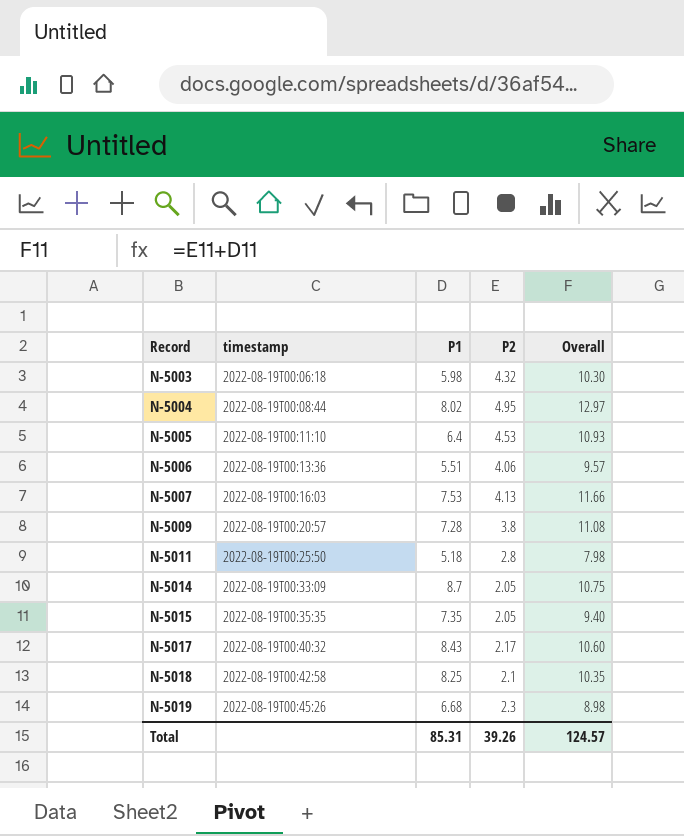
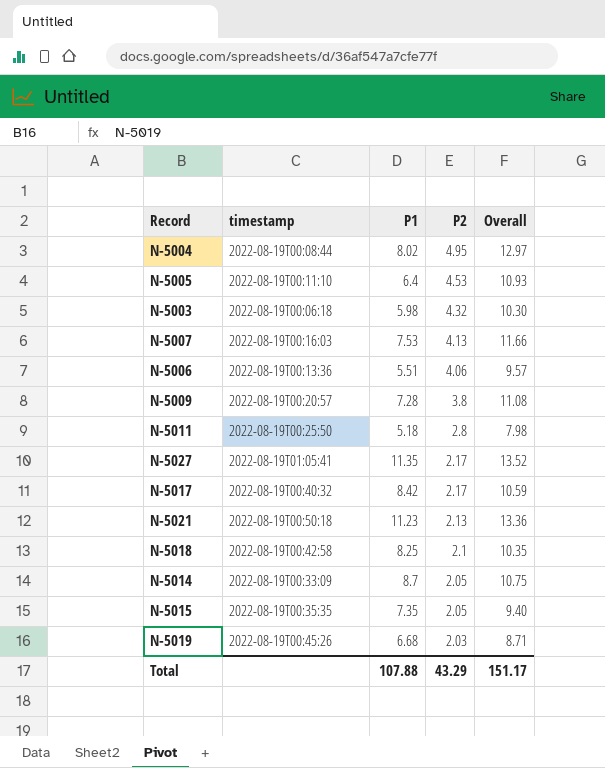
row order: Record ascending -> P2 descending
row N-5027: none -> 2022-08-19T01:05:41 | 11.35 | 2.17 | 13.52
N-5017 | P1: 8.43 -> 8.42
N-5017 | Overall: 10.60 -> 10.59
row N-5021: none -> 2022-08-19T00:50:18 | 11.23 | 2.13 | 13.36
N-5019 | P2: 2.3 -> 2.03
N-5019 | Overall: 8.98 -> 8.71
Total | P1: 85.31 -> 107.88
Total | P2: 39.26 -> 43.29
Total | Overall: 124.57 -> 151.17

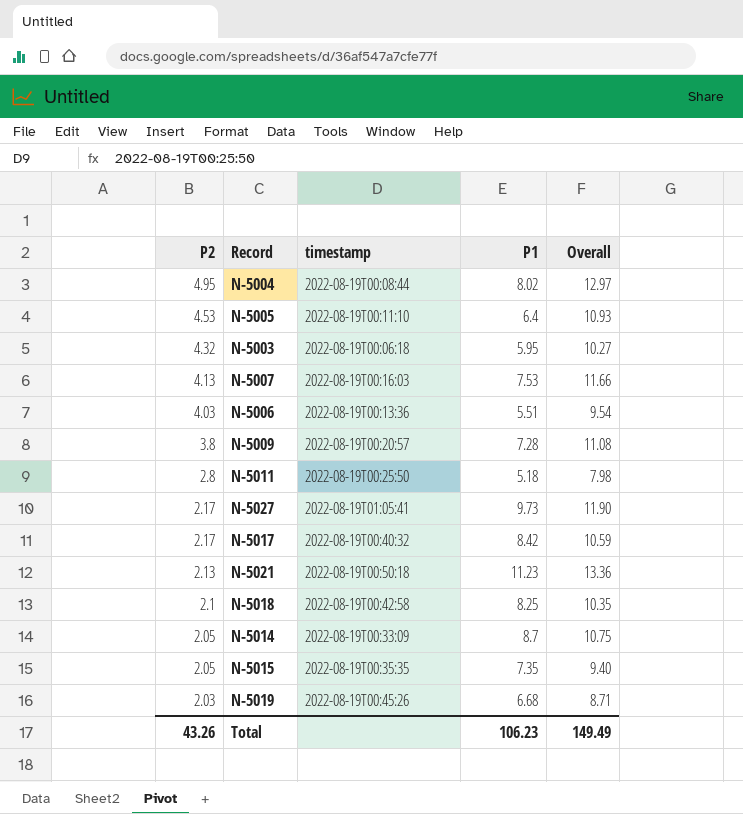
column P2 | position: 4 -> 1
N-5003 | P1: 5.98 -> 5.95
N-5003 | Overall: 10.30 -> 10.27
N-5006 | P2: 4.06 -> 4.03
N-5006 | Overall: 9.57 -> 9.54
N-5027 | P1: 11.35 -> 9.73
N-5027 | Overall: 13.52 -> 11.90
Total | P2: 43.29 -> 43.26
Total | P1: 107.88 -> 106.23
Total | Overall: 151.17 -> 149.49

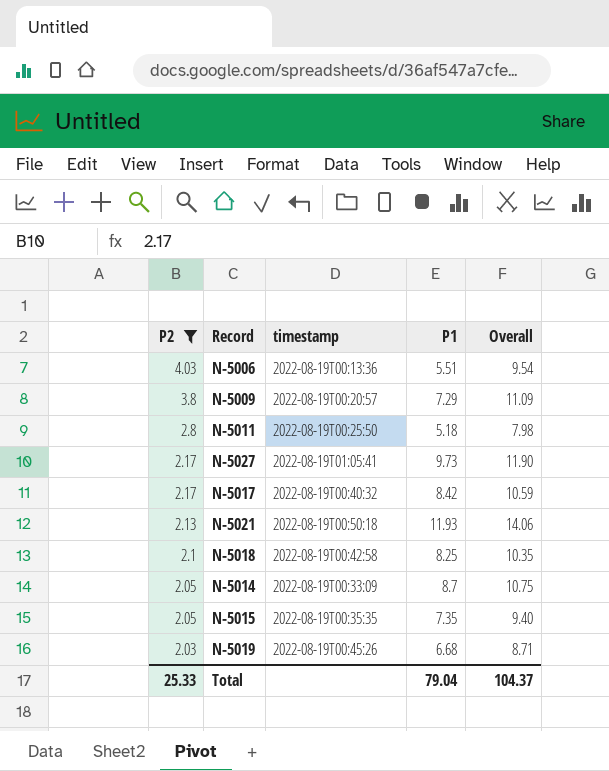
filter: none -> P2 <= 4.03
N-5009 | P1: 7.28 -> 7.29
N-5009 | Overall: 11.08 -> 11.09
N-5021 | P1: 11.23 -> 11.93
N-5021 | Overall: 13.36 -> 14.06
Total | P2: 43.26 -> 25.33
Total | P1: 106.23 -> 79.04
Total | Overall: 149.49 -> 104.37

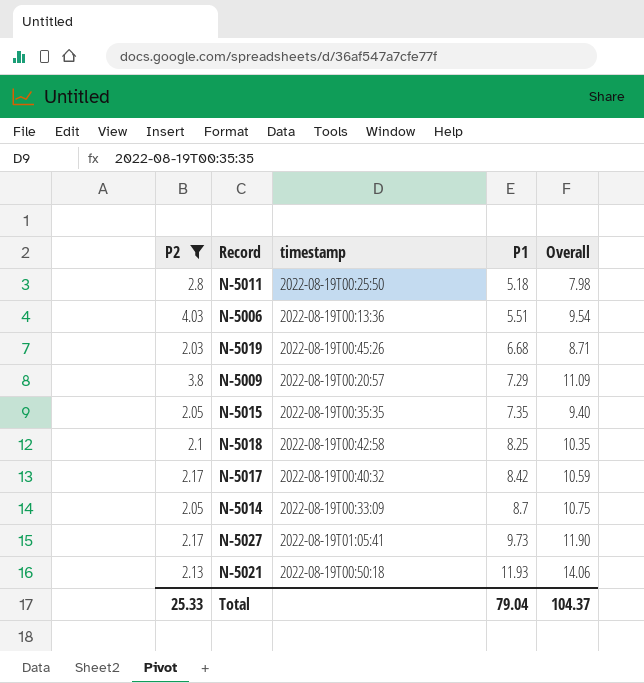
row order: P2 descending -> P1 ascending

